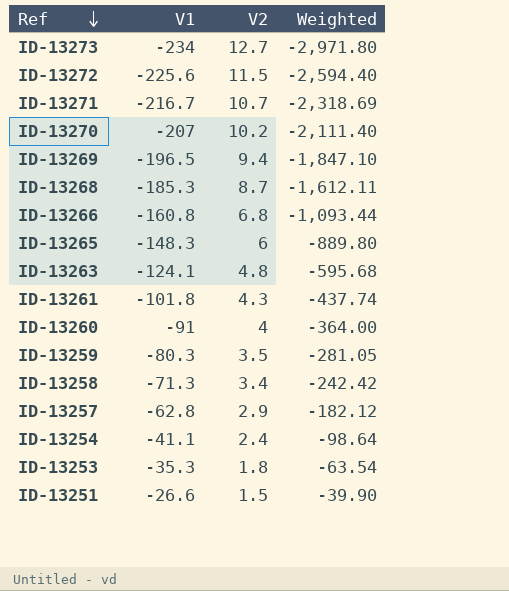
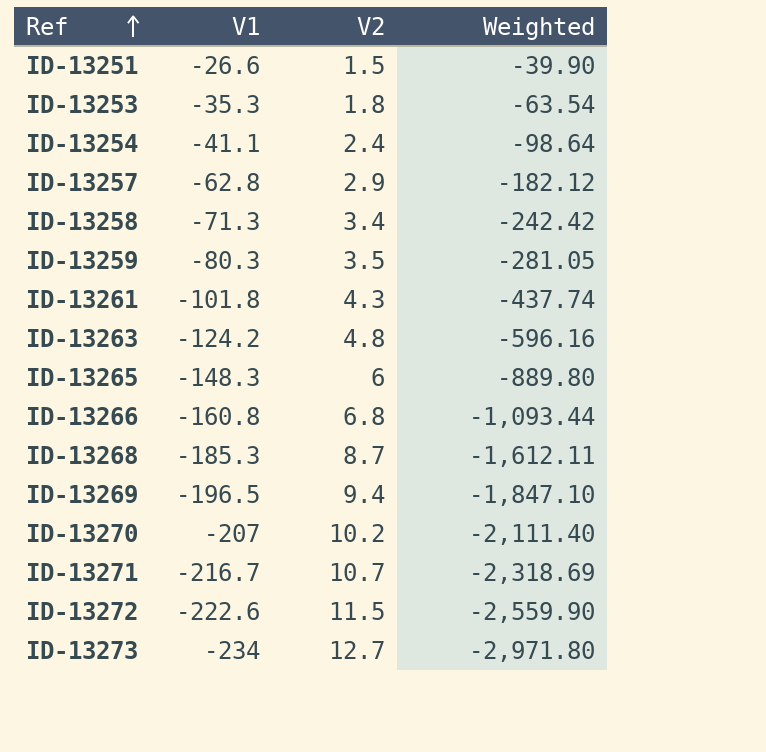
row order: Ref descending -> Ref ascending
row ID-13260: -91 | 4 | -364.00 -> none
ID-13263 | V1: -124.1 -> -124.2
ID-13263 | Weighted: -595.68 -> -596.16
ID-13272 | V1: -225.6 -> -222.6
ID-13272 | Weighted: -2,594.40 -> -2,559.90

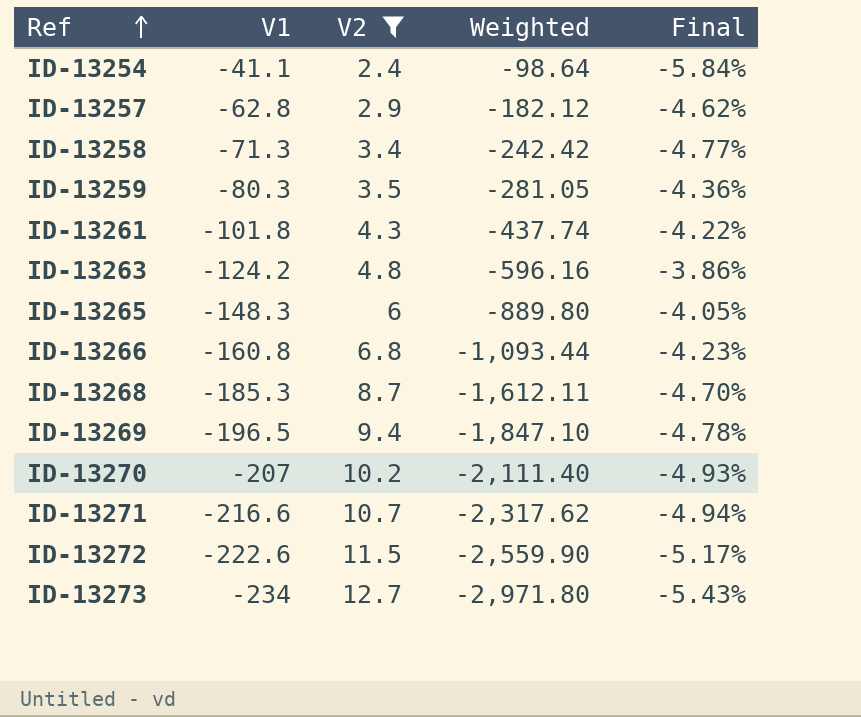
filter: none -> V2 >= 2.4
column Final | formula: none -> [V2] / [V1]
ID-13271 | V1: -216.7 -> -216.6
ID-13271 | Weighted: -2,318.69 -> -2,317.62

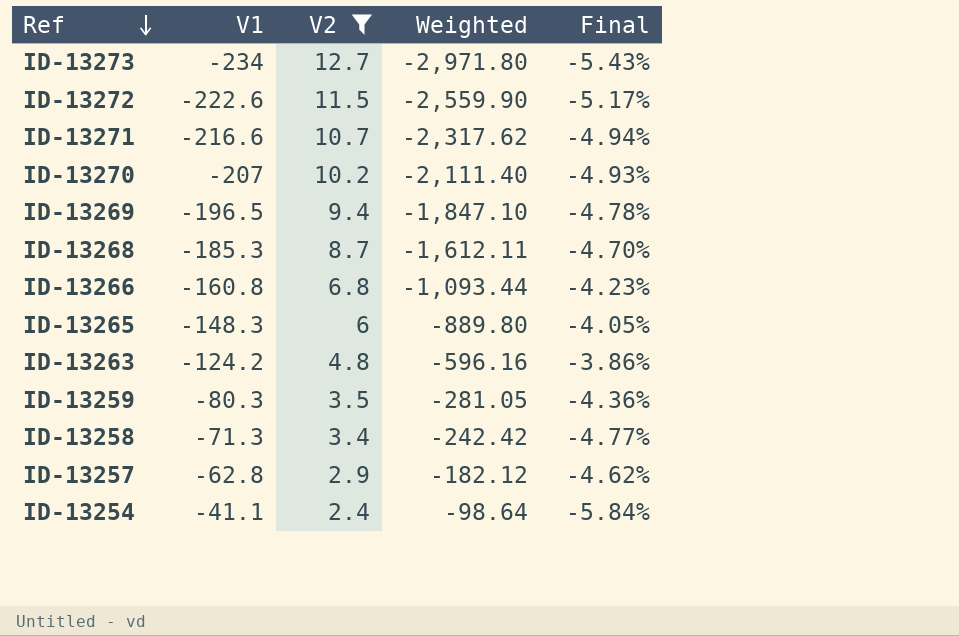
row order: Ref ascending -> Ref descending
row ID-13261: -101.8 | 4.3 | -437.74 | -4.22% -> none

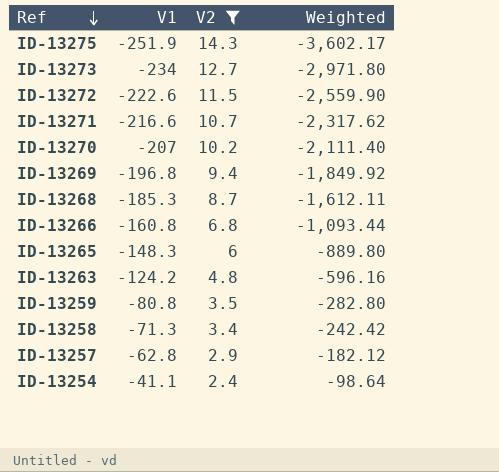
column Final | formula: [V2] / [V1] -> none
row ID-13275: none -> -251.9 | 14.3 | -3,602.17
ID-13269 | V1: -196.5 -> -196.8
ID-13269 | Weighted: -1,847.10 -> -1,849.92
ID-13259 | V1: -80.3 -> -80.8
ID-13259 | Weighted: -281.05 -> -282.80

